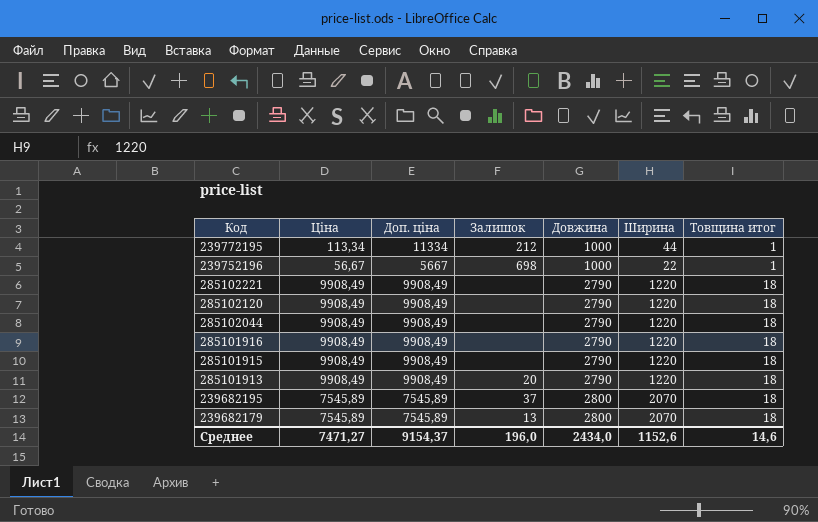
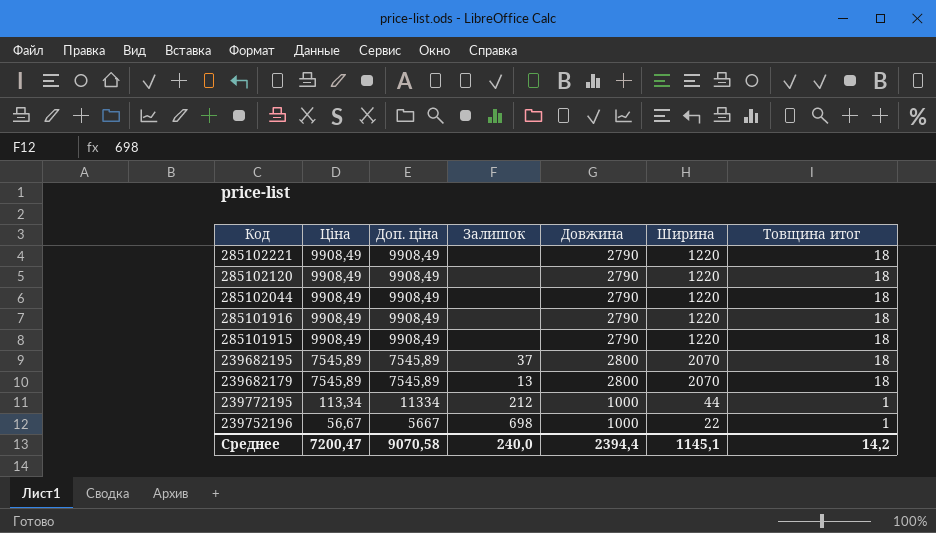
row order: Довжина ascending -> Ціна descending
row 285101913: 9908,49 | 9908,49 | 20 | 2790 | 1220 | 18 -> none
Среднее | Ціна: 7471,27 -> 7200,47
Среднее | Доп. ціна: 9154,37 -> 9070,58
Среднее | Залишок: 196,0 -> 240,0
Среднее | Довжина: 2434,0 -> 2394,4
Среднее | Ширина: 1152,6 -> 1145,1
Среднее | Товщина итог: 14,6 -> 14,2

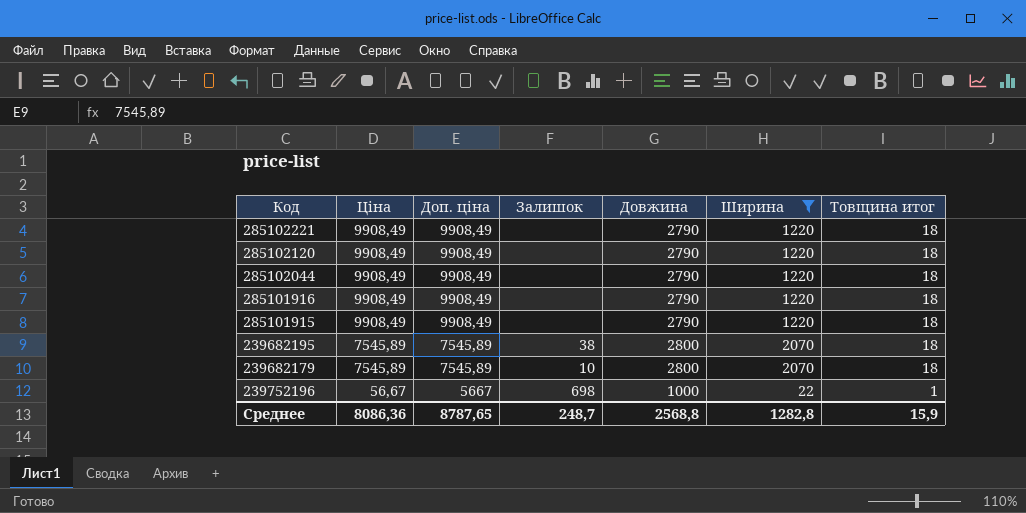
filter: none -> Ширина != 44
239682195 | Залишок: 37 -> 38
239682179 | Залишок: 13 -> 10
Среднее | Ціна: 7200,47 -> 8086,36
Среднее | Доп. ціна: 9070,58 -> 8787,65
Среднее | Залишок: 240,0 -> 248,7
Среднее | Довжина: 2394,4 -> 2568,8
Среднее | Ширина: 1145,1 -> 1282,8
Среднее | Товщина итог: 14,2 -> 15,9

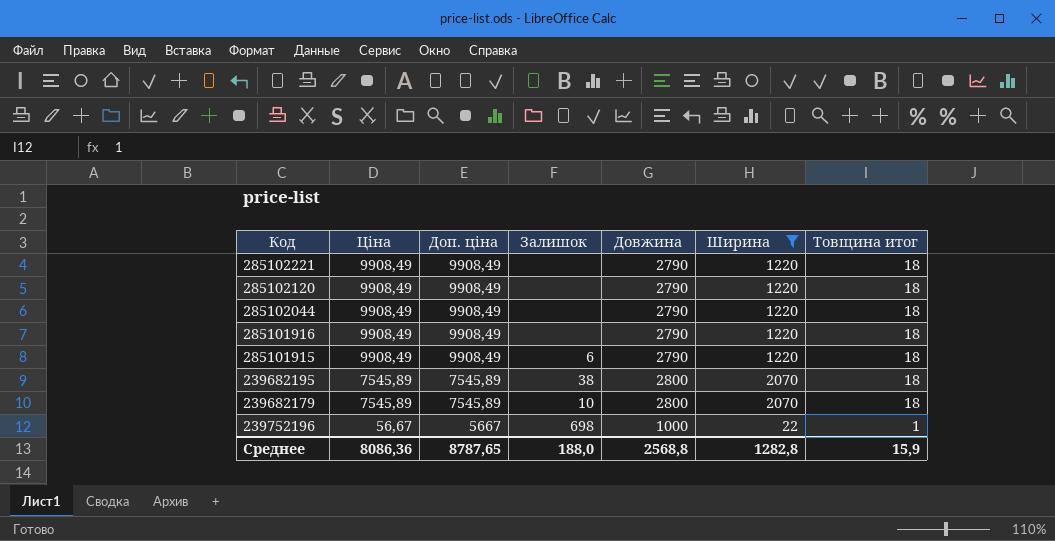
285101915 | Залишок: none -> 6
Среднее | Залишок: 248,7 -> 188,0

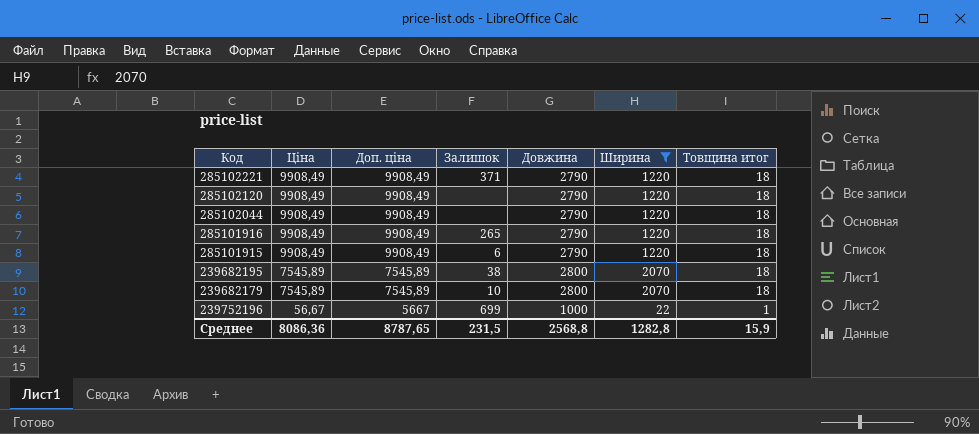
285102221 | Залишок: none -> 371
285101916 | Залишок: none -> 265
239752196 | Залишок: 698 -> 699
Среднее | Залишок: 188,0 -> 231,5

